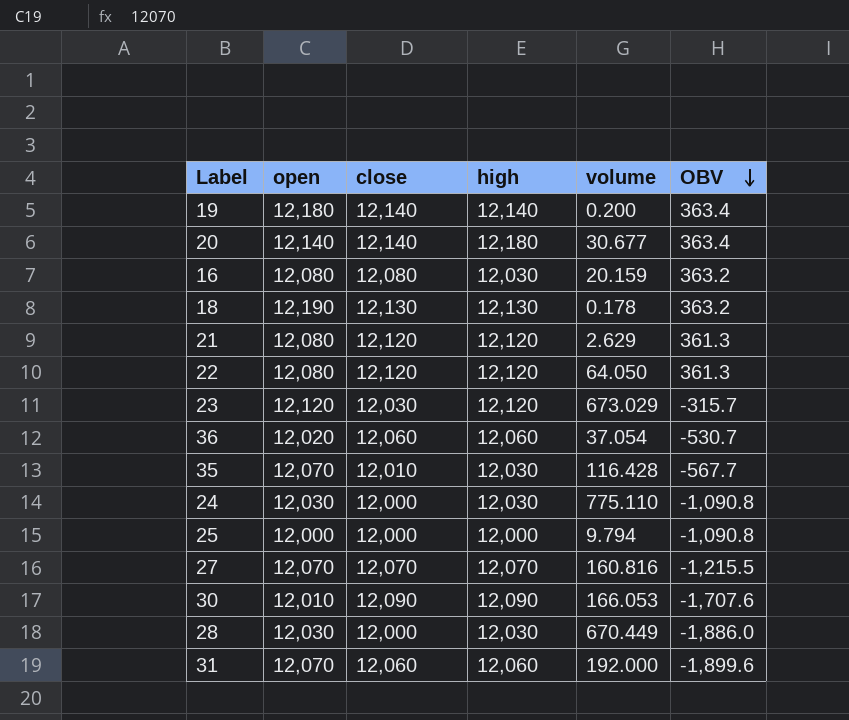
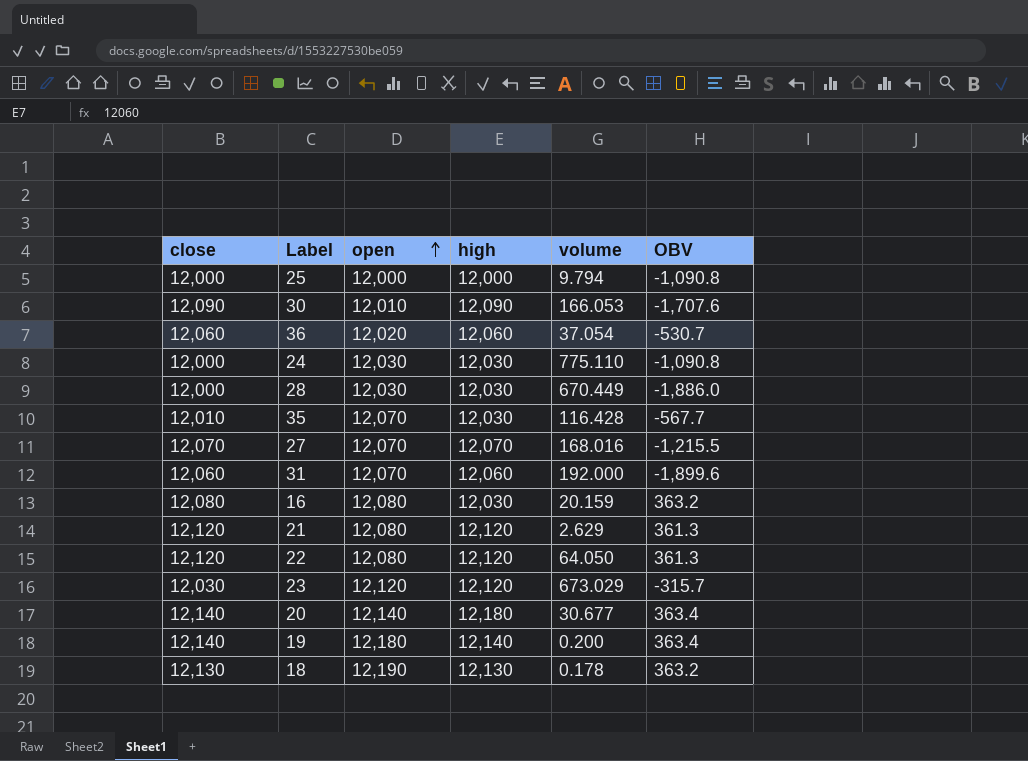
row order: OBV descending -> open ascending
column close | position: 3 -> 1
27 | volume: 160.816 -> 168.016

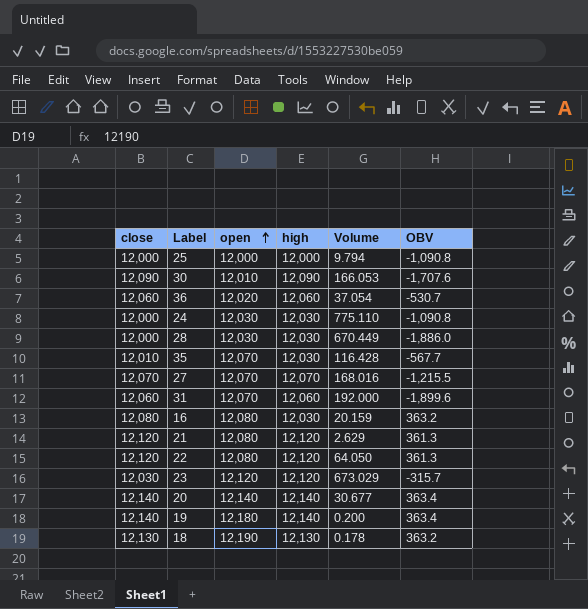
column name: volume -> Volume
20 | high: 12,180 -> 12,140

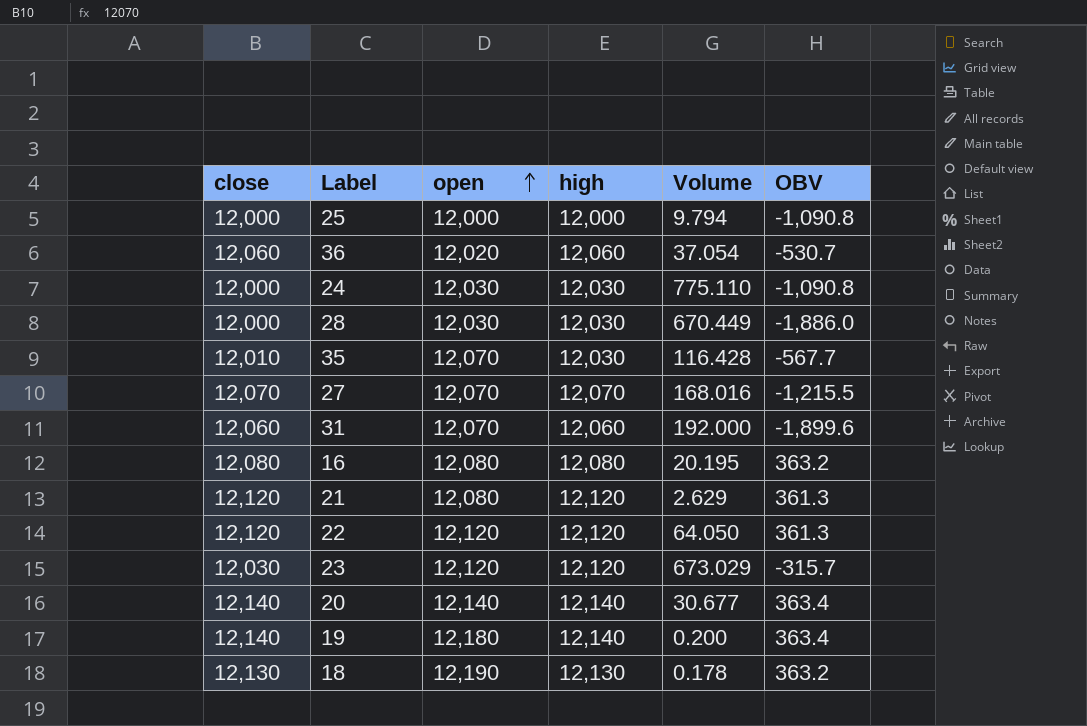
row 30: 12,090 | 12,010 | 12,090 | 166.053 | -1,707.6 -> none
16 | high: 12,030 -> 12,080
16 | Volume: 20.159 -> 20.195
22 | open: 12,080 -> 12,120

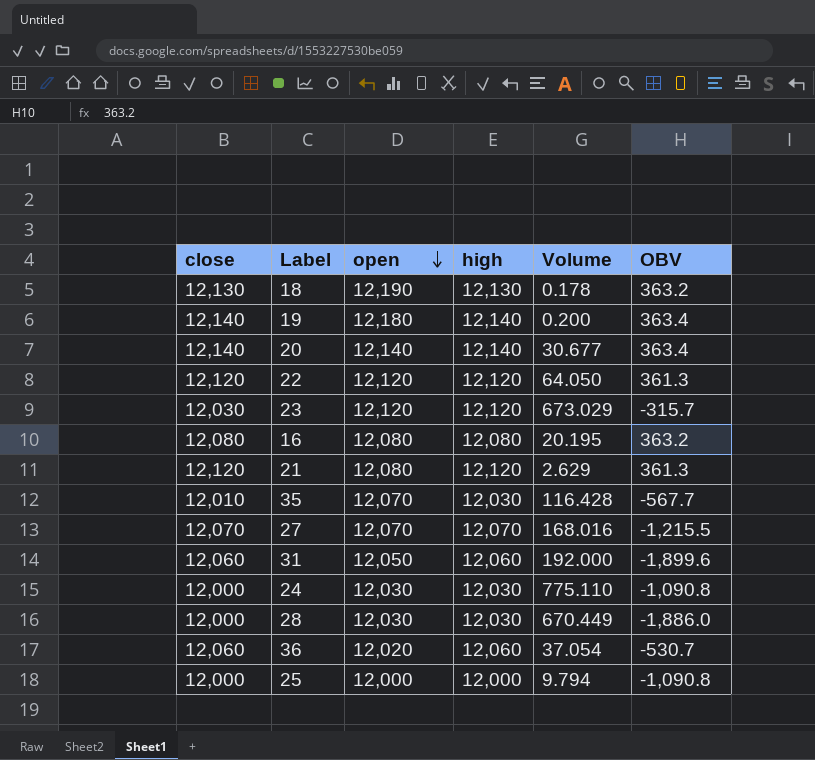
row order: open ascending -> open descending
31 | open: 12,070 -> 12,050

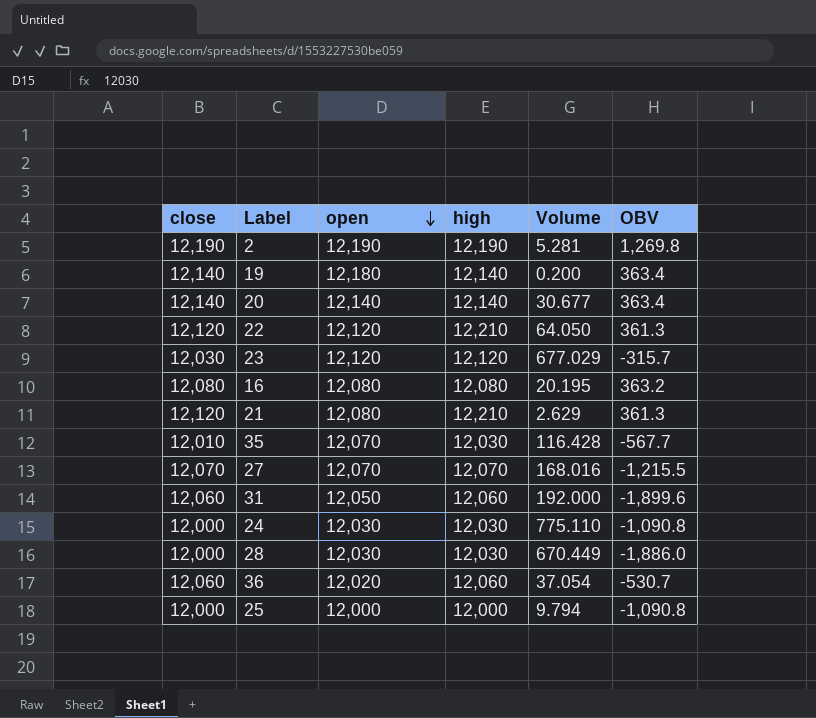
row 18: 12,130 | 12,190 | 12,130 | 0.178 | 363.2 -> none
row 2: none -> 12,190 | 12,190 | 12,190 | 5.281 | 1,269.8
22 | high: 12,120 -> 12,210
23 | Volume: 673.029 -> 677.029
21 | high: 12,120 -> 12,210

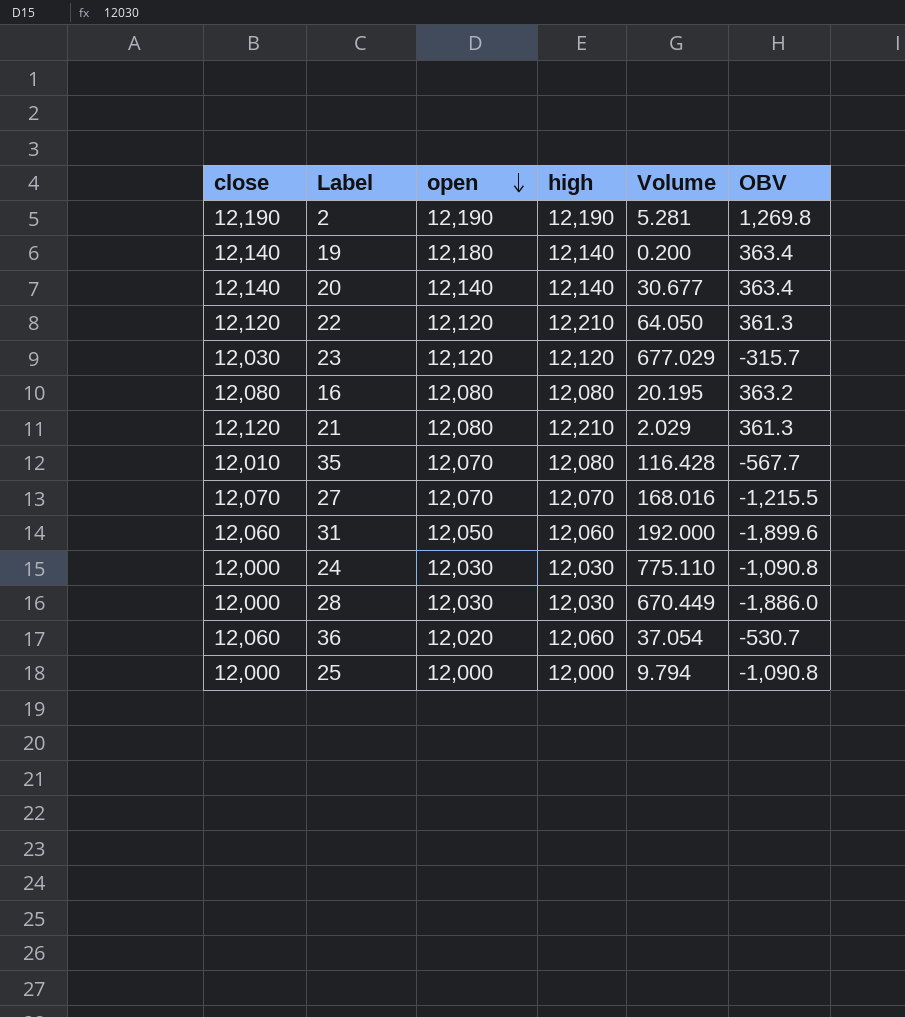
21 | Volume: 2.629 -> 2.029
35 | high: 12,030 -> 12,080

